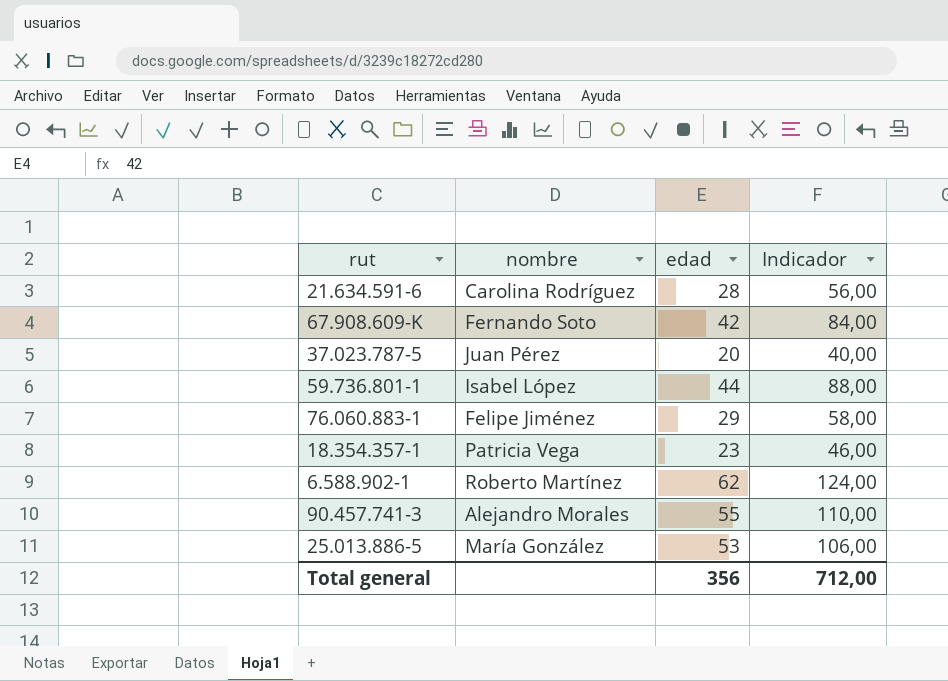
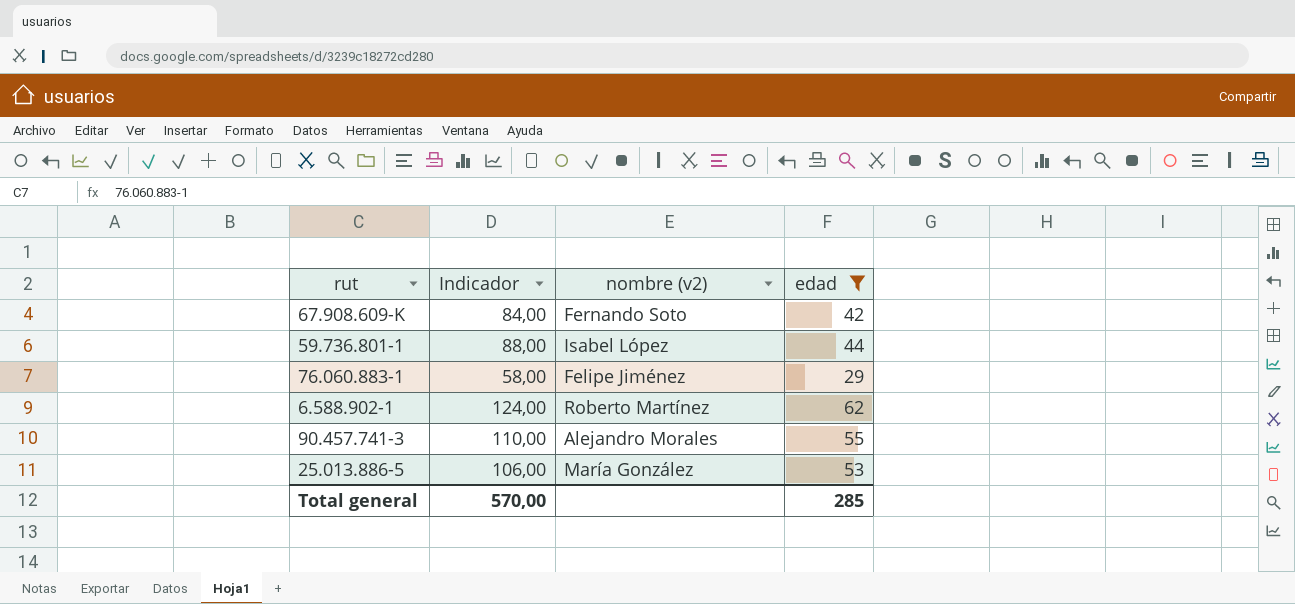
filter: none -> edad >= 29
column Indicador | position: 4 -> 2
column name: nombre -> nombre (v2)
Total general | Indicador: 712,00 -> 570,00
Total general | edad: 356 -> 285

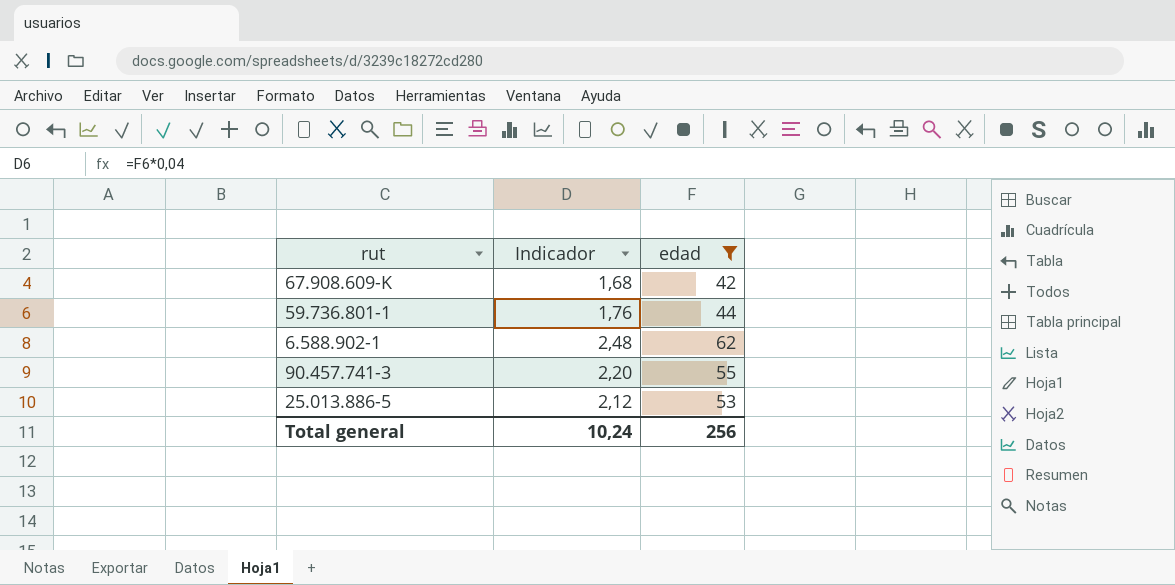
column nombre (v2) | position: 3 -> none
column Indicador | formula: [edad] * 2 -> [edad] * 0,04
row 76.060.883-1: 58,00 | Felipe Jiménez | 29 -> none
Total general | Indicador: 570,00 -> 10,24
Total general | edad: 285 -> 256

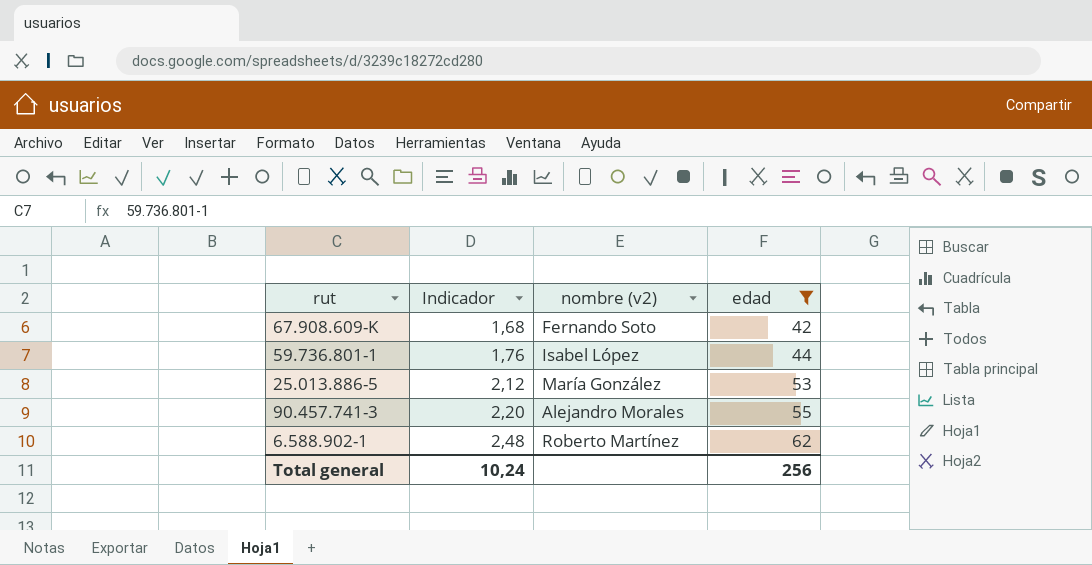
row order: none -> Indicador ascending
column nombre (v2) | position: none -> 3

